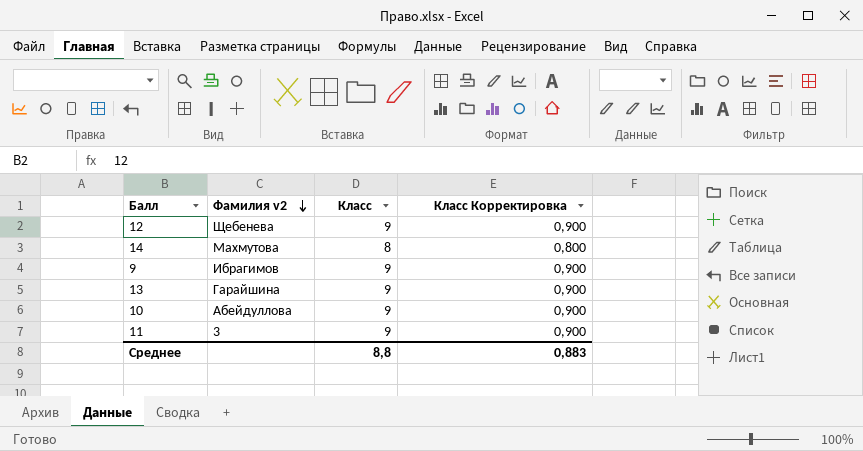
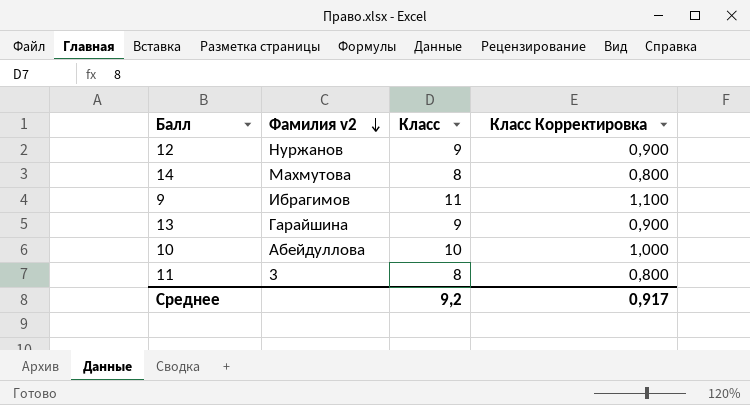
12 | Фамилия v2: Щебенева -> Нуржанов
9 | Класс: 9 -> 11
9 | Класс Корректировка: 0,900 -> 1,100
10 | Класс: 9 -> 10
10 | Класс Корректировка: 0,900 -> 1,000
11 | Класс: 9 -> 8
11 | Класс Корректировка: 0,900 -> 0,800
Среднее | Класс: 8,8 -> 9,2
Среднее | Класс Корректировка: 0,883 -> 0,917

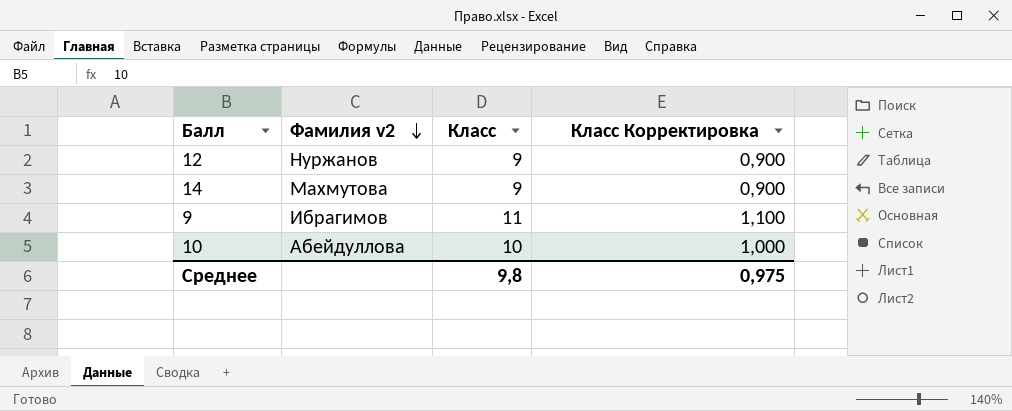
row 13: Гарайшина | 9 | 0,900 -> none
row 11: 3 | 8 | 0,800 -> none
14 | Класс: 8 -> 9
14 | Класс Корректировка: 0,800 -> 0,900
Среднее | Класс: 9,2 -> 9,8
Среднее | Класс Корректировка: 0,917 -> 0,975

